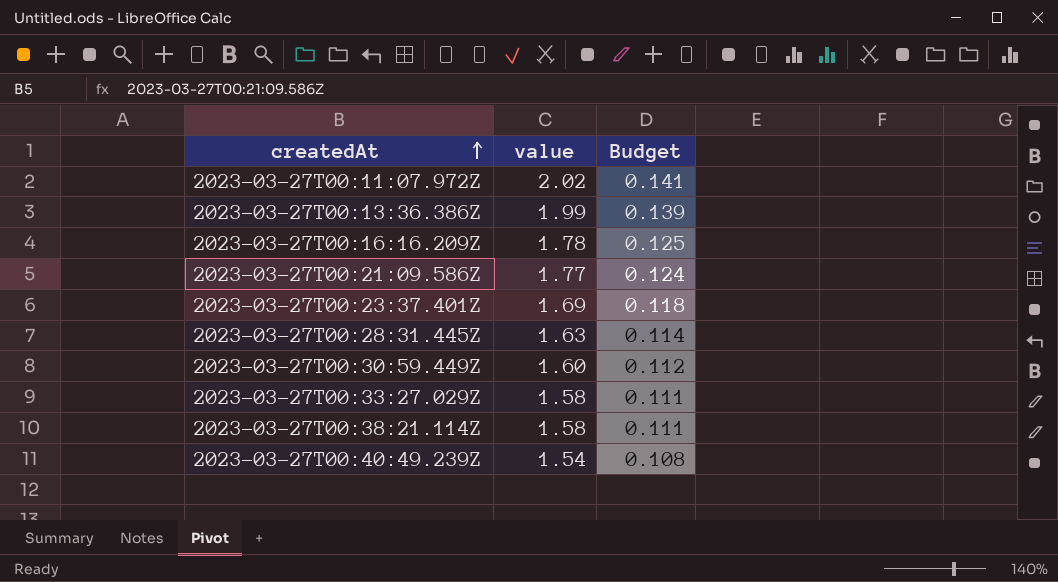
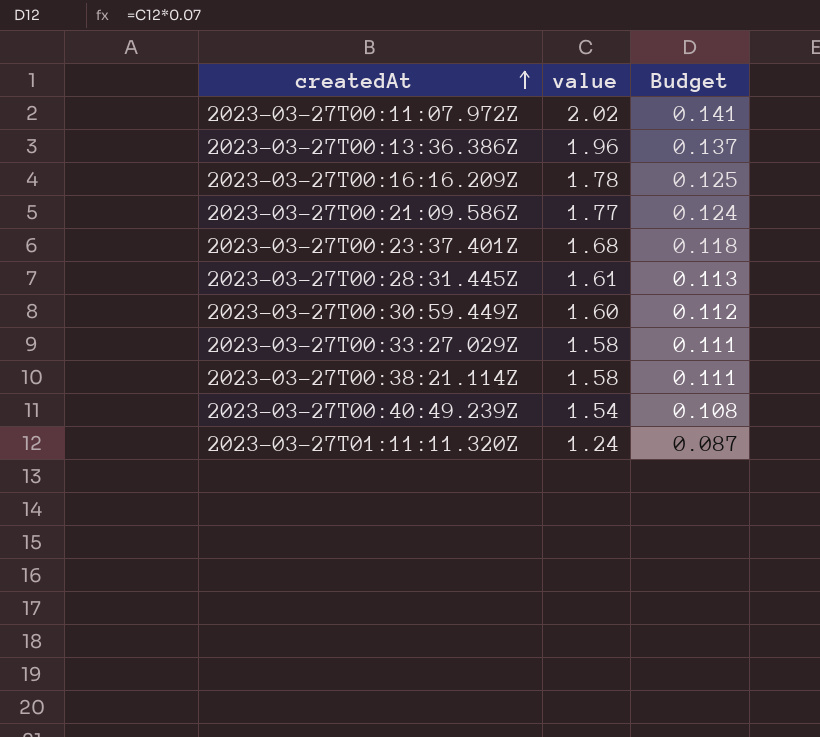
2023-03-27T00:13:36.386Z | value: 1.99 -> 1.96
2023-03-27T00:13:36.386Z | Budget: 0.139 -> 0.137
2023-03-27T00:23:37.401Z | value: 1.69 -> 1.68
2023-03-27T00:28:31.445Z | value: 1.63 -> 1.61
2023-03-27T00:28:31.445Z | Budget: 0.114 -> 0.113
row 2023-03-27T01:11:11.320Z: none -> 1.24 | 0.087

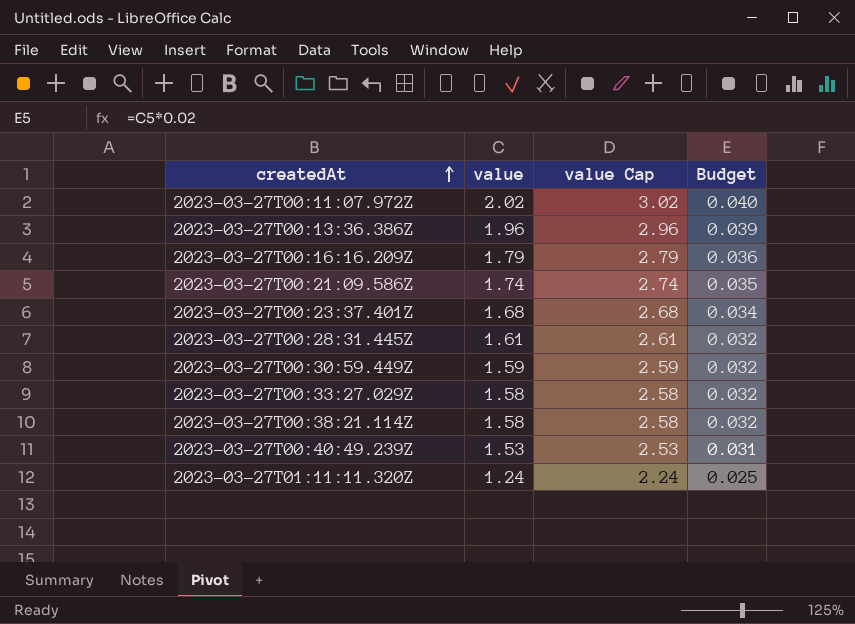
column value Cap | formula: none -> [value] + 1
column Budget | formula: [value] * 0.07 -> [value] * 0.02
2023-03-27T00:16:16.209Z | value: 1.78 -> 1.79
2023-03-27T00:21:09.586Z | value: 1.77 -> 1.74
2023-03-27T00:30:59.449Z | value: 1.60 -> 1.59
2023-03-27T00:40:49.239Z | value: 1.54 -> 1.53

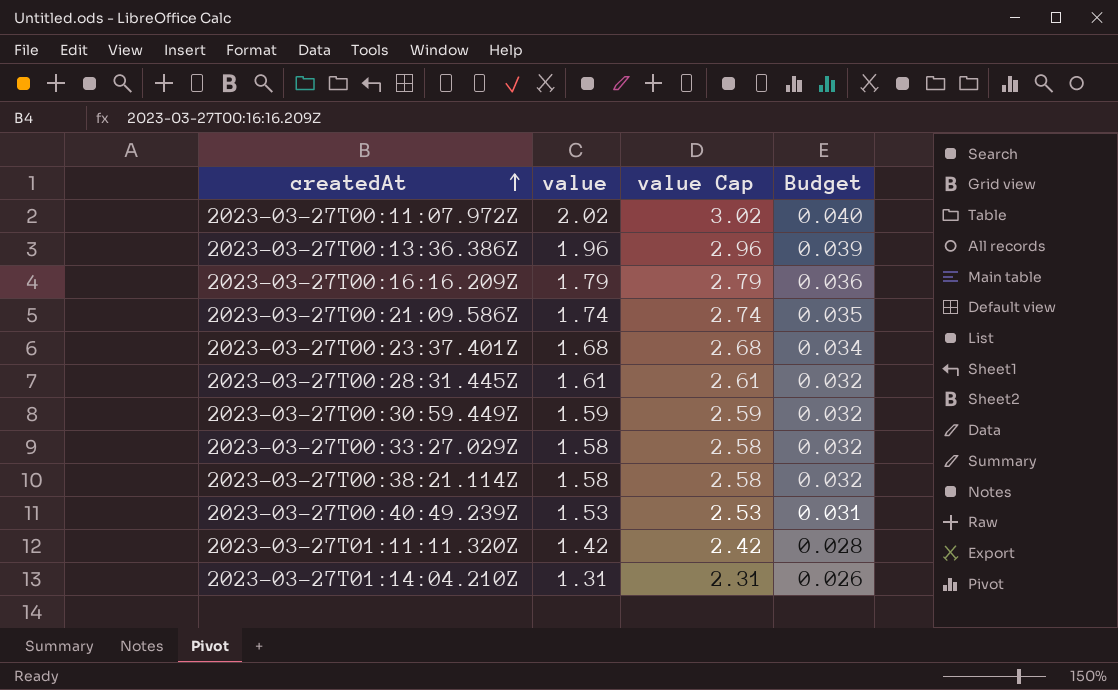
2023-03-27T01:11:11.320Z | value: 1.24 -> 1.42
2023-03-27T01:11:11.320Z | value Cap: 2.24 -> 2.42
2023-03-27T01:11:11.320Z | Budget: 0.025 -> 0.028
row 2023-03-27T01:14:04.210Z: none -> 1.31 | 2.31 | 0.026

